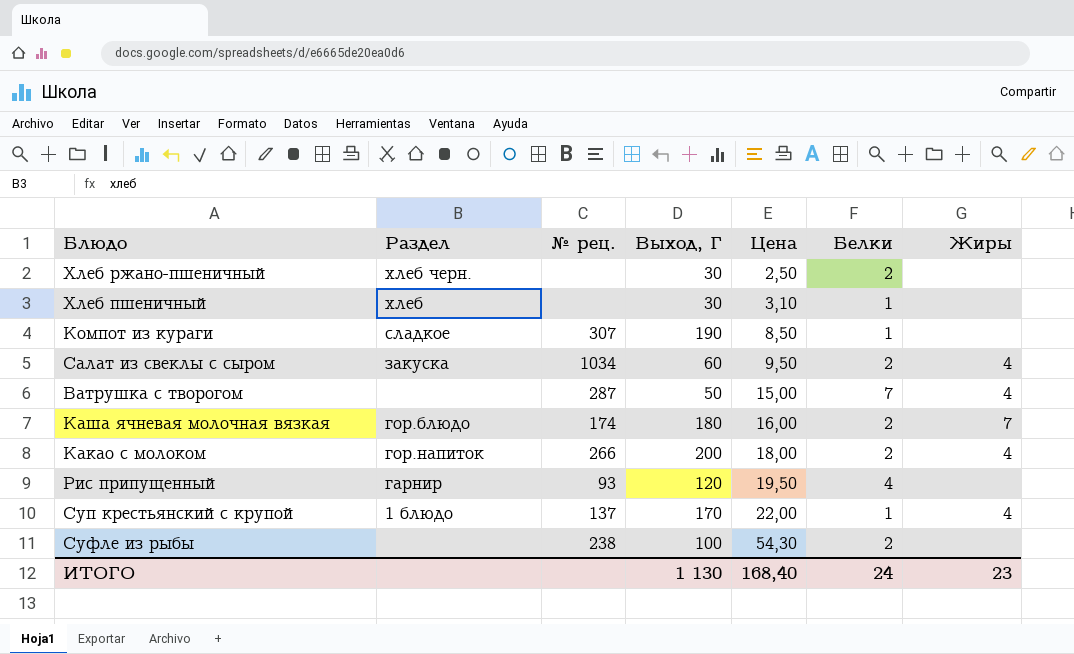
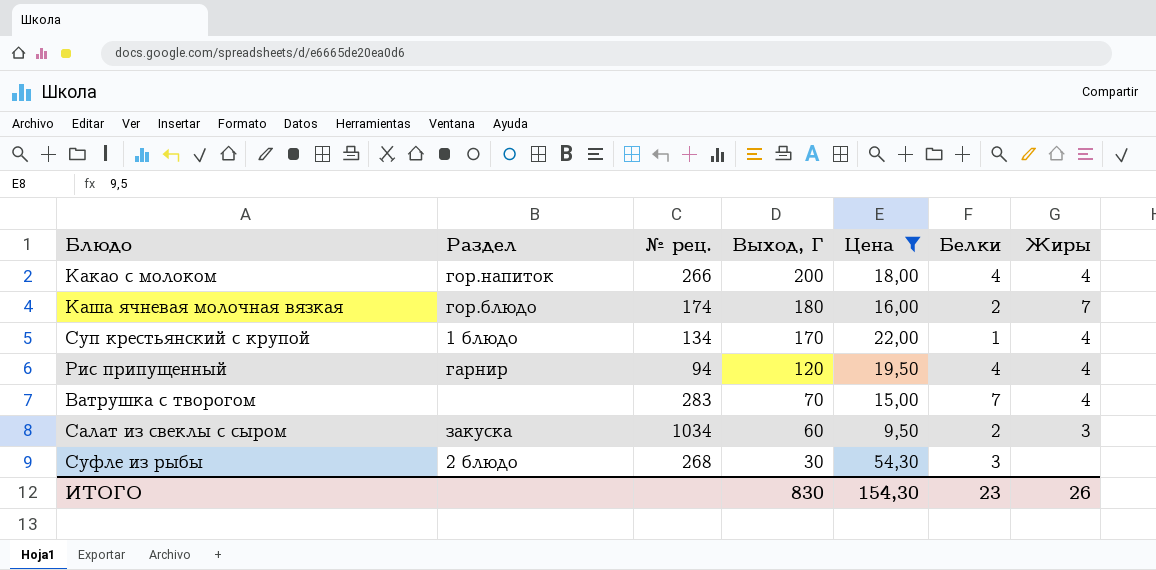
filter: none -> Цена >= 9,50
row order: Цена ascending -> Выход, Г descending
Какао с молоком | Белки: 2 -> 4
Суп крестьянский с крупой | № рец.: 137 -> 134
Рис припущенный | № рец.: 93 -> 94
Рис припущенный | Жиры: none -> 4
Ватрушка с творогом | № рец.: 287 -> 283
Ватрушка с творогом | Выход, Г: 50 -> 70
Салат из свеклы с сыром | Жиры: 4 -> 3
Суфле из рыбы | Раздел: none -> 2 блюдо
Суфле из рыбы | № рец.: 238 -> 268
Суфле из рыбы | Выход, Г: 100 -> 30
Суфле из рыбы | Белки: 2 -> 3
ИТОГО | Выход, Г: 1 130 -> 830
ИТОГО | Цена: 168,40 -> 154,30
ИТОГО | Белки: 24 -> 23
ИТОГО | Жиры: 23 -> 26

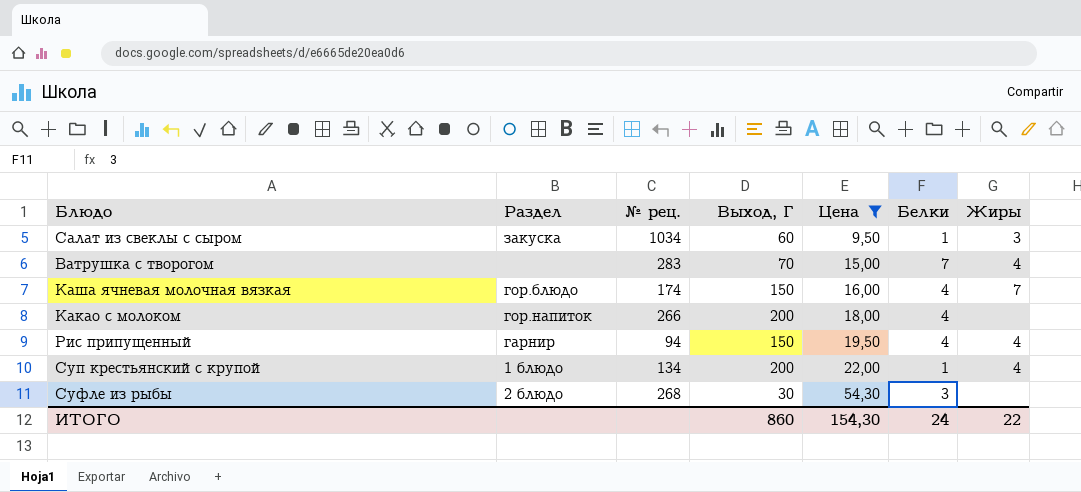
row order: Выход, Г descending -> Цена ascending
Салат из свеклы с сыром | Белки: 2 -> 1
Каша ячневая молочная вязкая | Выход, Г: 180 -> 150
Каша ячневая молочная вязкая | Белки: 2 -> 4
Какао с молоком | Жиры: 4 -> none
Рис припущенный | Выход, Г: 120 -> 150
Суп крестьянский с крупой | Выход, Г: 170 -> 200
ИТОГО | Выход, Г: 830 -> 860
ИТОГО | Белки: 23 -> 24
ИТОГО | Жиры: 26 -> 22

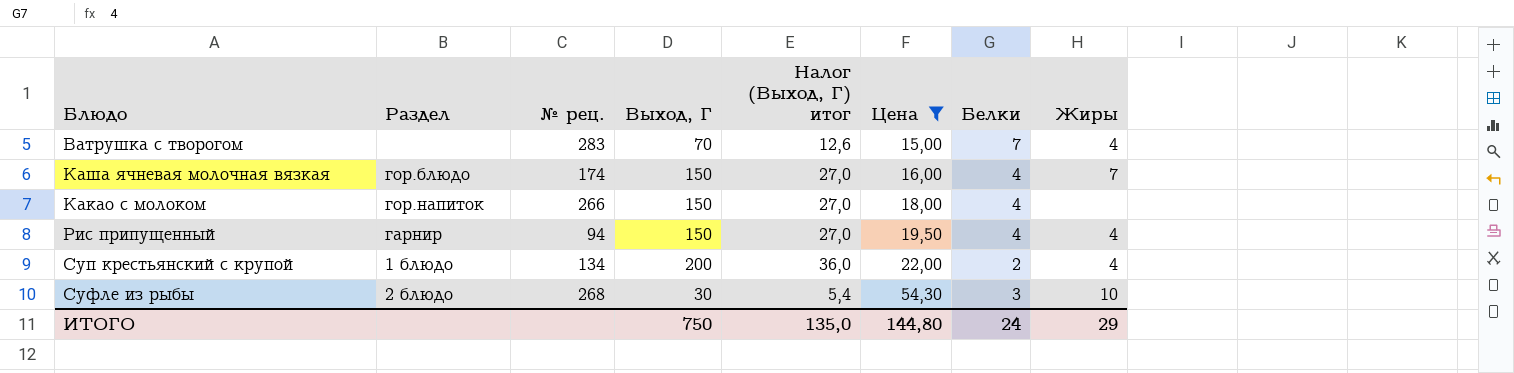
column Налог (Выход, Г) итог | formula: none -> [Выход, Г] * 0,18
row Салат из свеклы с сыром: закуска | 1034 | 60 | 9,50 | 1 | 3 -> none
Какао с молоком | Выход, Г: 200 -> 150
Суп крестьянский с крупой | Белки: 1 -> 2
Суфле из рыбы | Жиры: none -> 10
ИТОГО | Выход, Г: 860 -> 750
ИТОГО | Цена: 154,30 -> 144,80
ИТОГО | Жиры: 22 -> 29

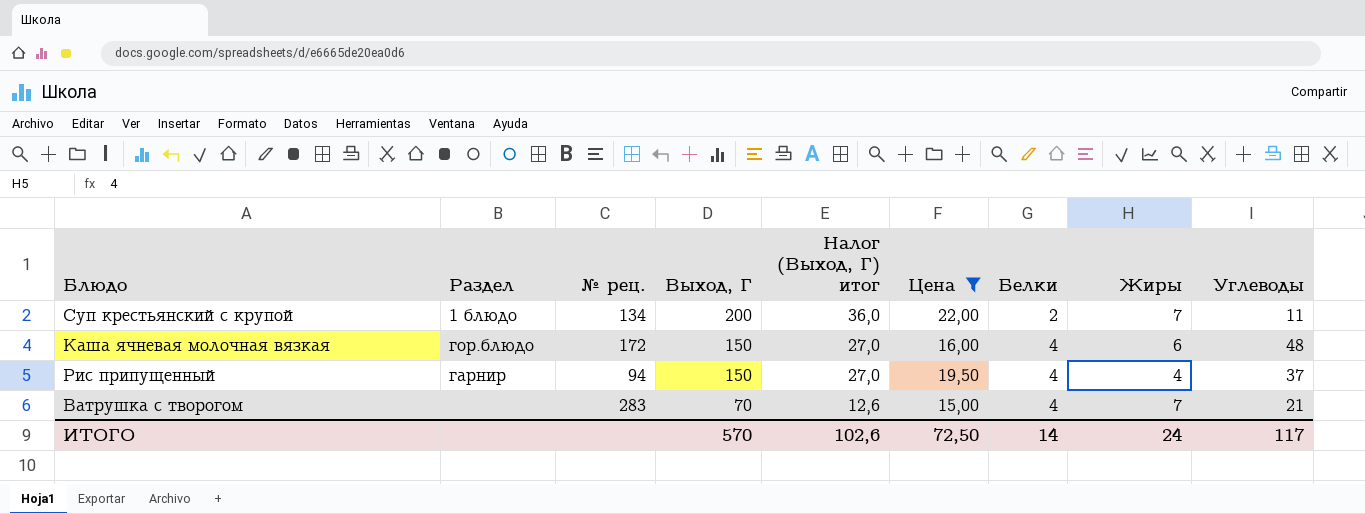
row order: Цена ascending -> Выход, Г descending
column Углеводы | position: none -> 9
row Какао с молоком: гор.напиток | 266 | 150 | 27,0 | 18,00 | 4 | none -> none
row Суфле из рыбы: 2 блюдо | 268 | 30 | 5,4 | 54,30 | 3 | 10 -> none
Суп крестьянский с крупой | Жиры: 4 -> 7
Каша ячневая молочная вязкая | № рец.: 174 -> 172
Каша ячневая молочная вязкая | Жиры: 7 -> 6
Ватрушка с творогом | Белки: 7 -> 4
Ватрушка с творогом | Жиры: 4 -> 7
ИТОГО | Выход, Г: 750 -> 570
ИТОГО | Налог (Выход, Г) итог: 135,0 -> 102,6
ИТОГО | Цена: 144,80 -> 72,50
ИТОГО | Белки: 24 -> 14
ИТОГО | Жиры: 29 -> 24

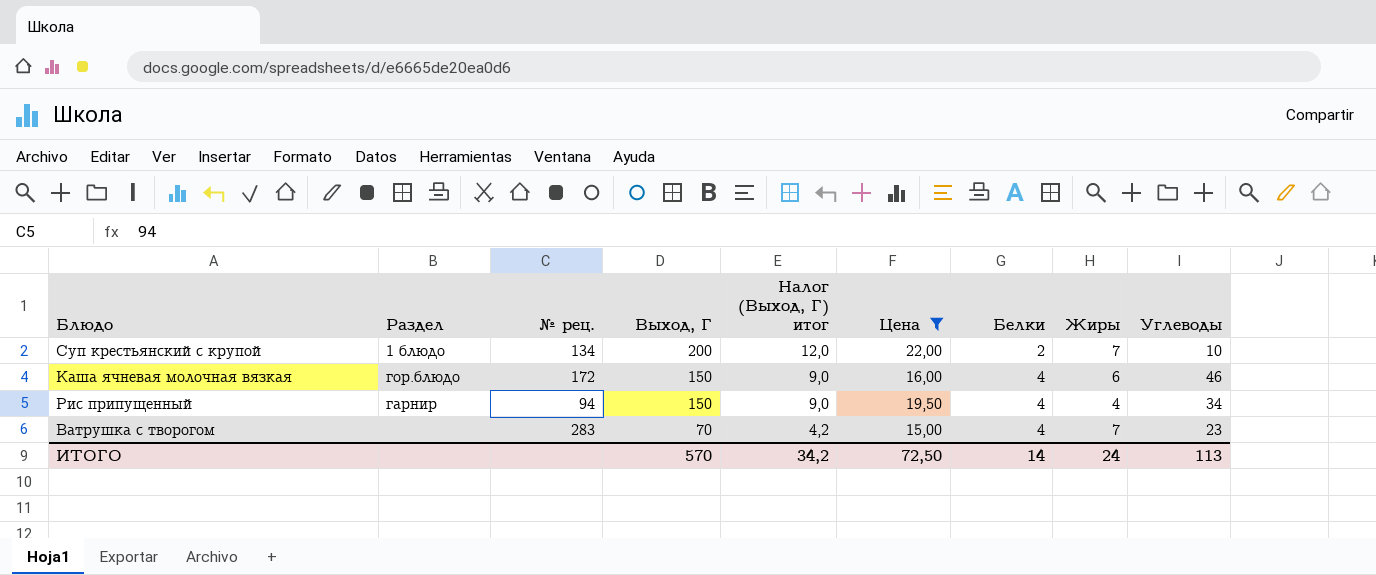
column Налог (Выход, Г) итог | formula: [Выход, Г] * 0,18 -> [Выход, Г] * 0,06
Суп крестьянский с крупой | Углеводы: 11 -> 10
Каша ячневая молочная вязкая | Углеводы: 48 -> 46
Рис припущенный | Углеводы: 37 -> 34
Ватрушка с творогом | Углеводы: 21 -> 23
ИТОГО | Налог (Выход, Г) итог: 102,6 -> 34,2
ИТОГО | Углеводы: 117 -> 113

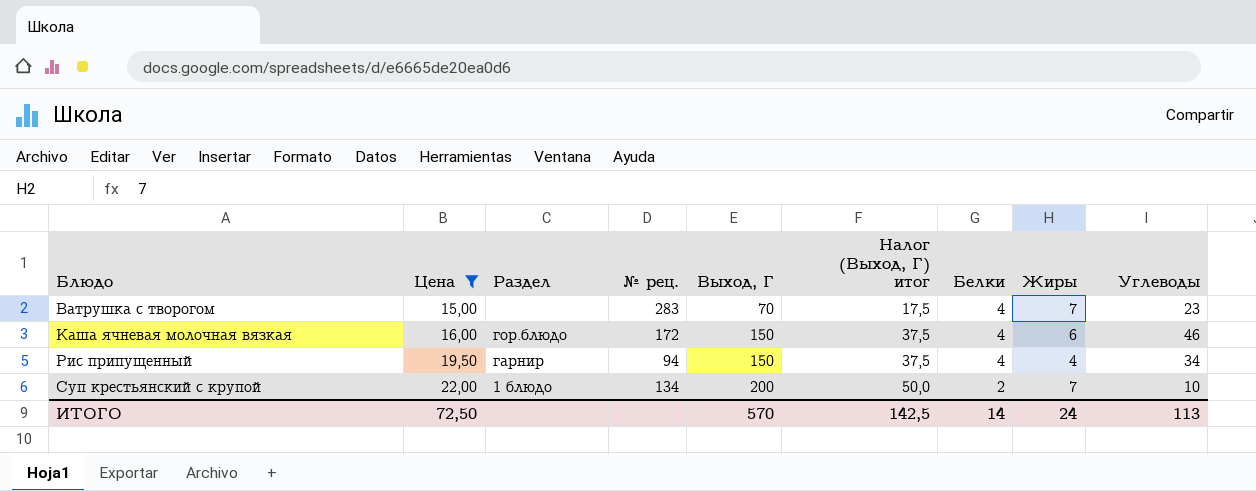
row order: Выход, Г descending -> Блюдо ascending
column Цена | position: 6 -> 2
column Налог (Выход, Г) итог | formula: [Выход, Г] * 0,06 -> [Выход, Г] * 0,25
ИТОГО | Налог (Выход, Г) итог: 34,2 -> 142,5

